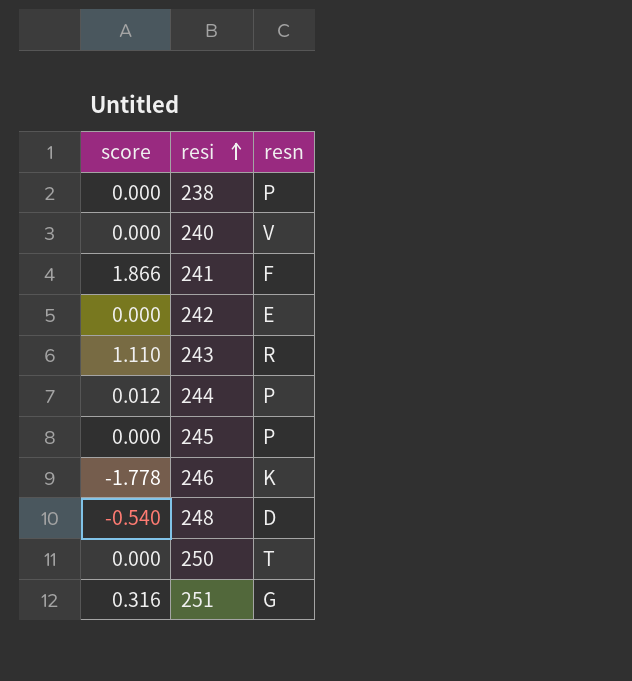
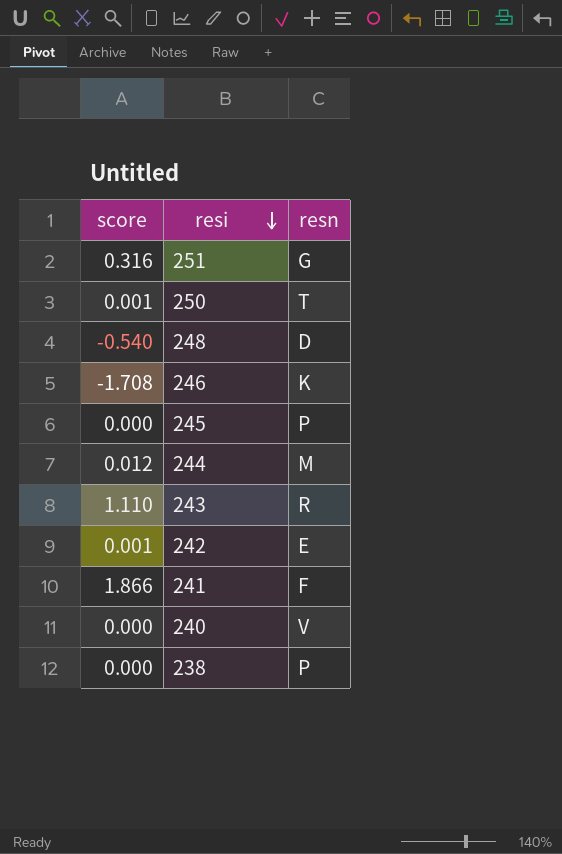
row order: resi ascending -> resi descending
250 | score: 0.000 -> 0.001
246 | score: -1.778 -> -1.708
244 | resn: P -> M
242 | score: 0.000 -> 0.001

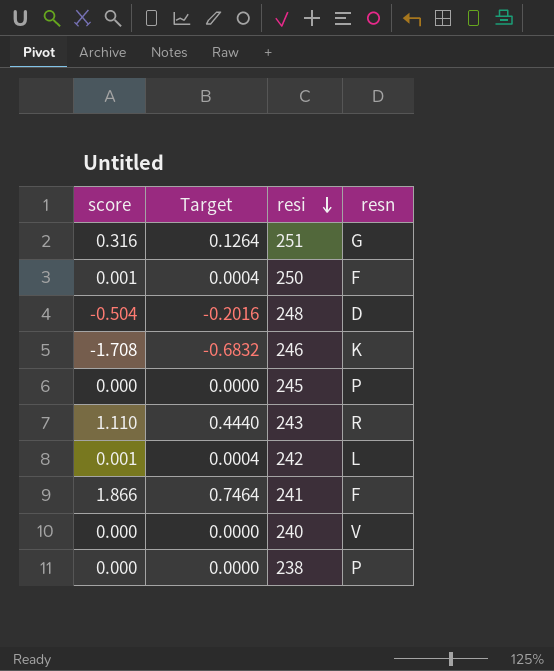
column Target | formula: none -> [score] * 0.4
row 244: 0.012 | M -> none
250 | resn: T -> F
248 | score: -0.540 -> -0.504
242 | resn: E -> L

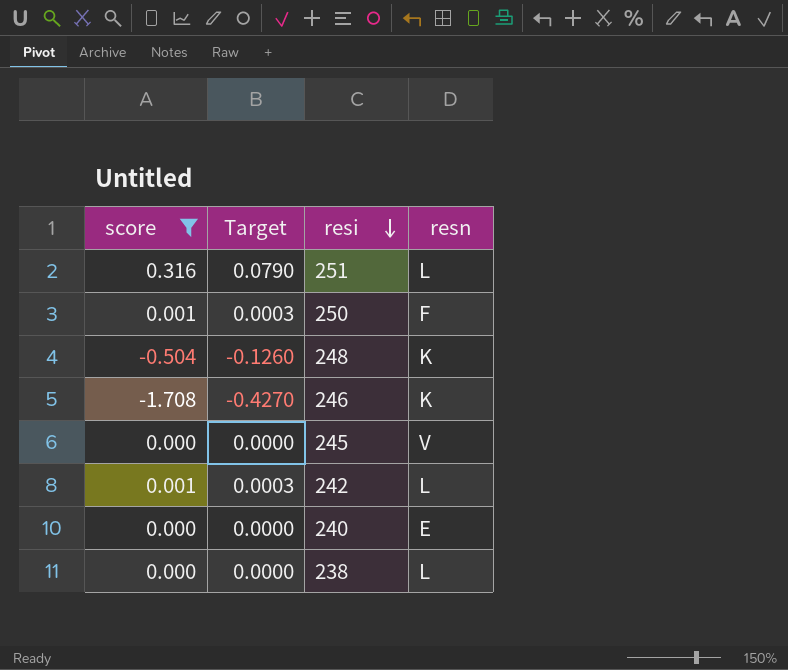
filter: none -> score <= 0.316
column Target | formula: [score] * 0.4 -> [score] * 0.25
251 | resn: G -> L
248 | resn: D -> K
245 | resn: P -> V
240 | resn: V -> E
238 | resn: P -> L

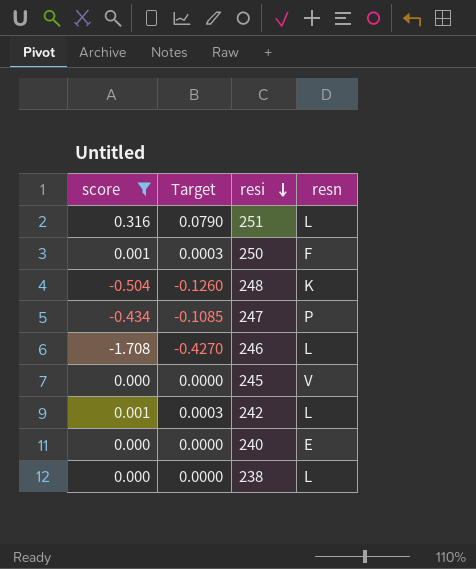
row 247: none -> -0.434 | -0.1085 | P
246 | resn: K -> L

